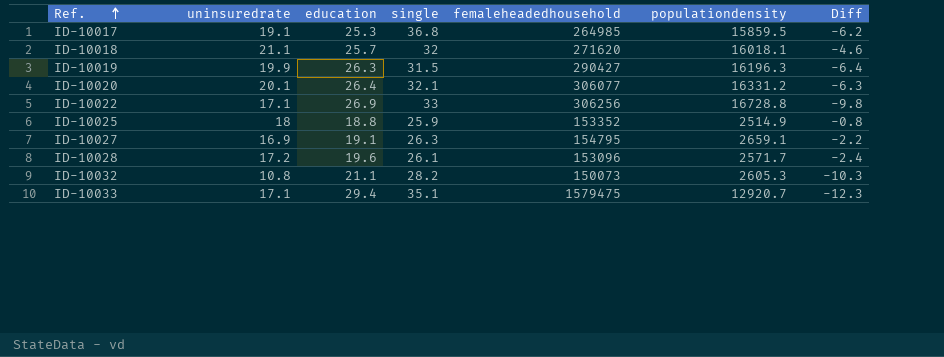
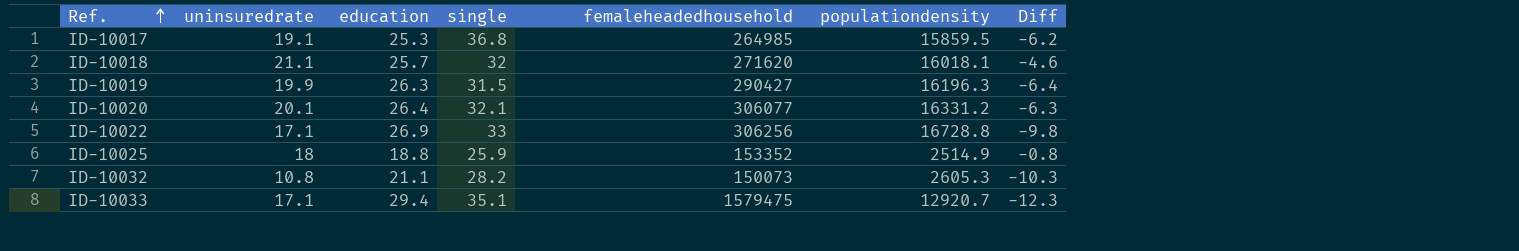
row ID-10027: 16.9 | 19.1 | 26.3 | 154795 | 2659.1 | -2.2 -> none
row ID-10028: 17.2 | 19.6 | 26.1 | 153096 | 2571.7 | -2.4 -> none

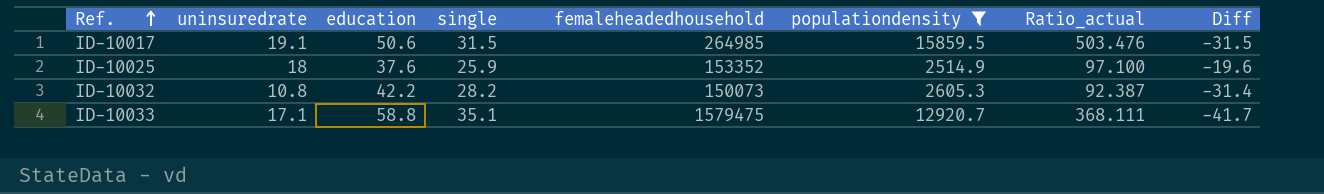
filter: none -> populationdensity <= 15859.5
column Ratio_actual | formula: none -> [populationdensity] / [single]
ID-10017 | education: 25.3 -> 50.6
ID-10017 | single: 36.8 -> 31.5
ID-10017 | Diff: -6.2 -> -31.5
ID-10025 | education: 18.8 -> 37.6
ID-10025 | Diff: -0.8 -> -19.6
ID-10032 | education: 21.1 -> 42.2
ID-10032 | Diff: -10.3 -> -31.4
ID-10033 | education: 29.4 -> 58.8
ID-10033 | Diff: -12.3 -> -41.7

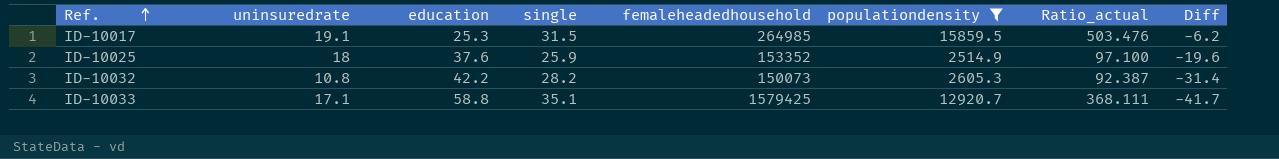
ID-10017 | education: 50.6 -> 25.3
ID-10017 | Diff: -31.5 -> -6.2
ID-10033 | femaleheadedhousehold: 1579475 -> 1579425

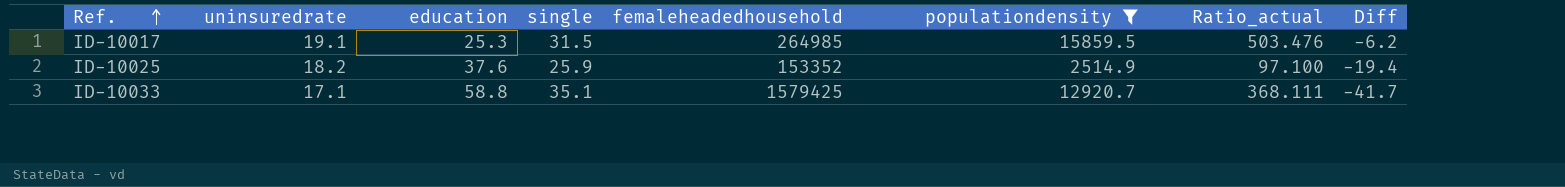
row ID-10032: 10.8 | 42.2 | 28.2 | 150073 | 2605.3 | 92.387 | -31.4 -> none
ID-10025 | uninsuredrate: 18 -> 18.2
ID-10025 | Diff: -19.6 -> -19.4

